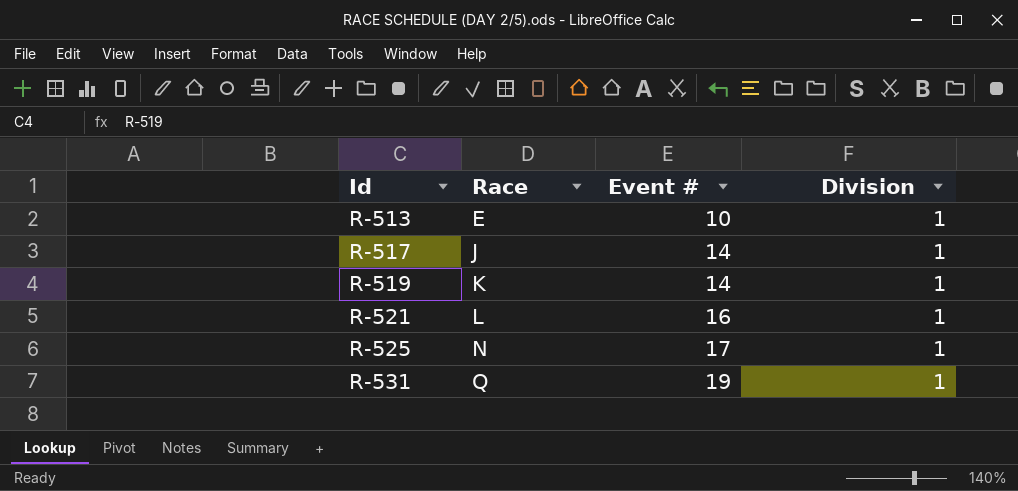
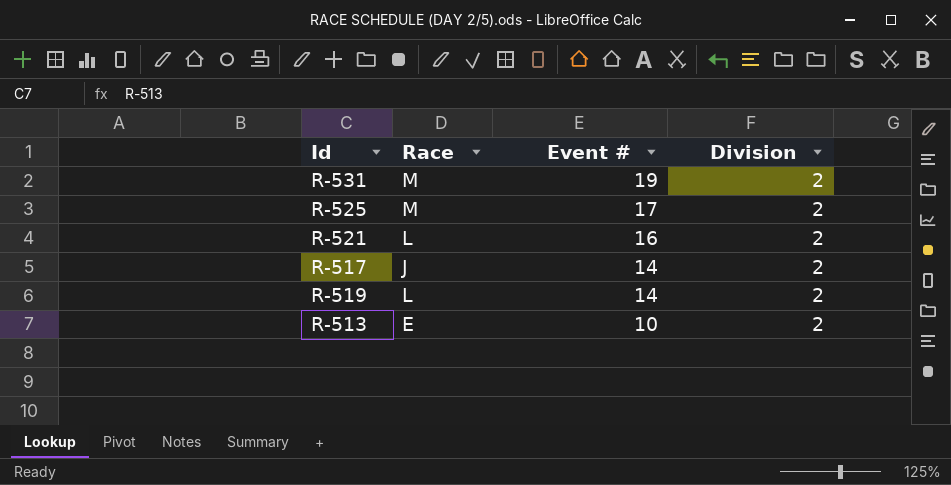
row order: Id ascending -> Event # descending
R-531 | Race: Q -> M
R-531 | Division: 1 -> 2
R-525 | Race: N -> M
R-525 | Division: 1 -> 2
R-521 | Division: 1 -> 2
R-517 | Division: 1 -> 2
R-519 | Race: K -> L
R-519 | Division: 1 -> 2
R-513 | Division: 1 -> 2

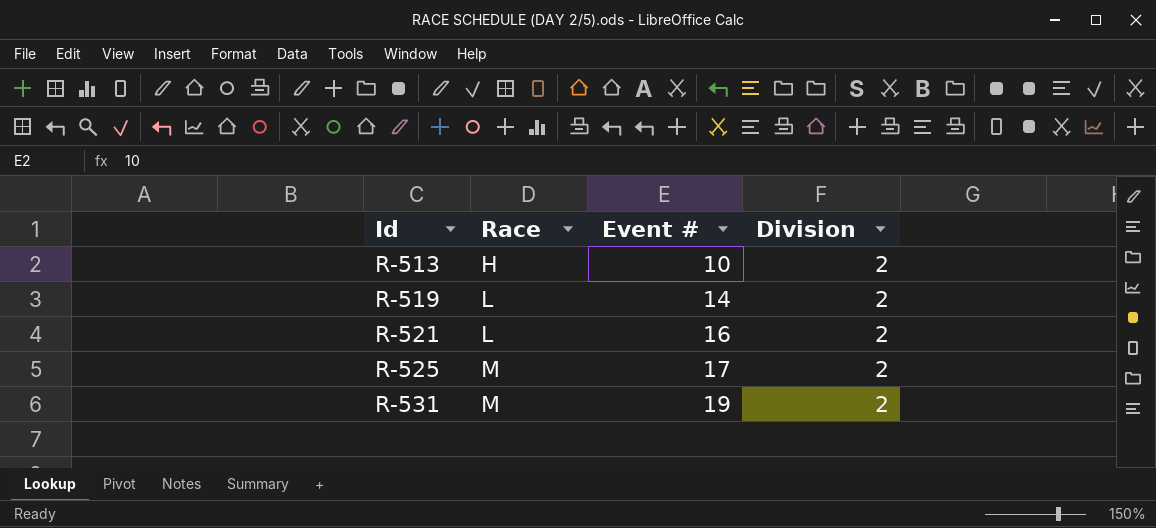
row order: Event # descending -> Id ascending
row R-517: J | 14 | 2 -> none
R-513 | Race: E -> H

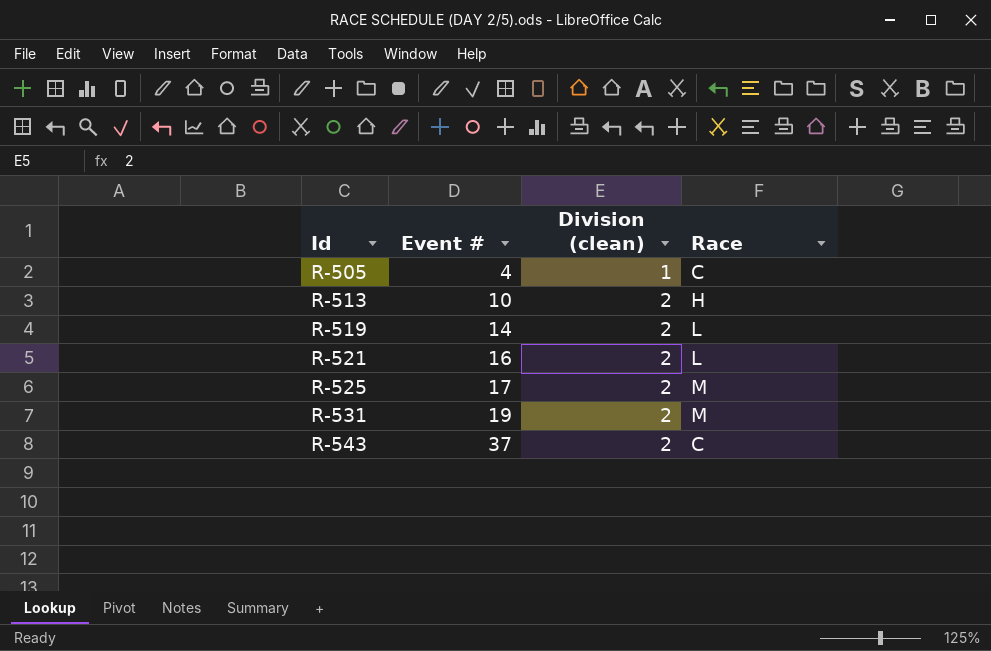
column name: Division -> Division (clean)
column Race | position: 2 -> 4
row R-505: none -> 4 | 1 | C
row R-543: none -> 37 | 2 | C

